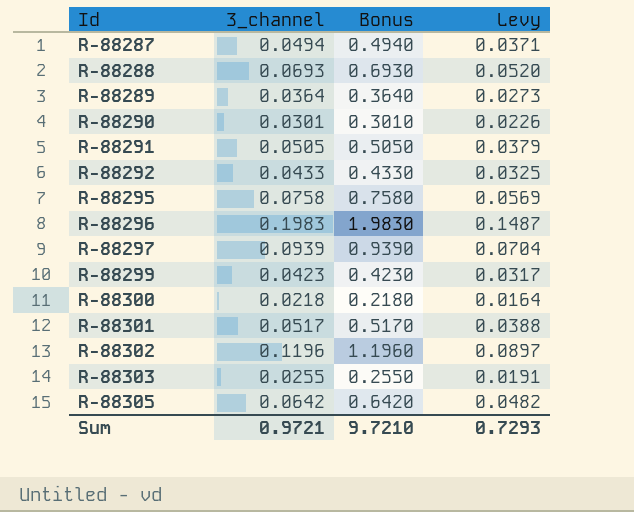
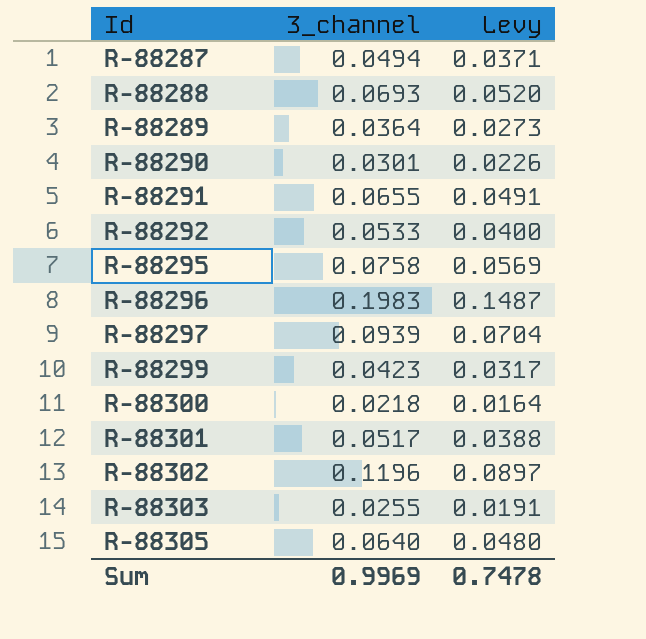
column Bonus | formula: [3_channel] * 10 -> none
R-88291 | 3_channel: 0.0505 -> 0.0655
R-88291 | Levy: 0.0379 -> 0.0491
R-88292 | 3_channel: 0.0433 -> 0.0533
R-88292 | Levy: 0.0325 -> 0.0400
R-88305 | 3_channel: 0.0642 -> 0.0640
R-88305 | Levy: 0.0482 -> 0.0480
Sum | 3_channel: 0.9721 -> 0.9969
Sum | Levy: 0.7293 -> 0.7478

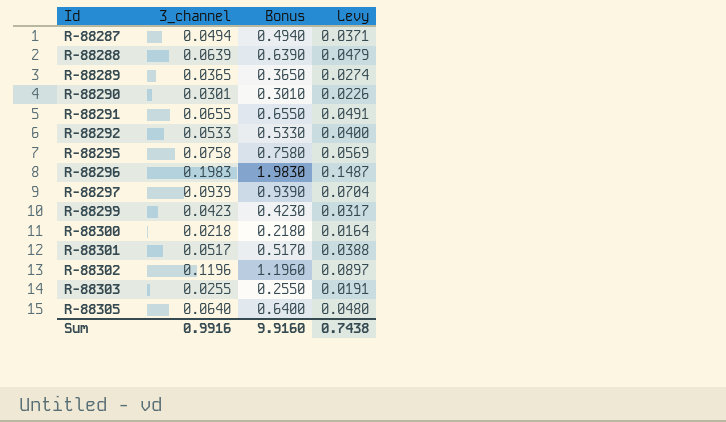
column Bonus | formula: none -> [3_channel] * 10
R-88288 | 3_channel: 0.0693 -> 0.0639
R-88288 | Levy: 0.0520 -> 0.0479
R-88289 | 3_channel: 0.0364 -> 0.0365
R-88289 | Levy: 0.0273 -> 0.0274
Sum | 3_channel: 0.9969 -> 0.9916
Sum | Levy: 0.7478 -> 0.7438

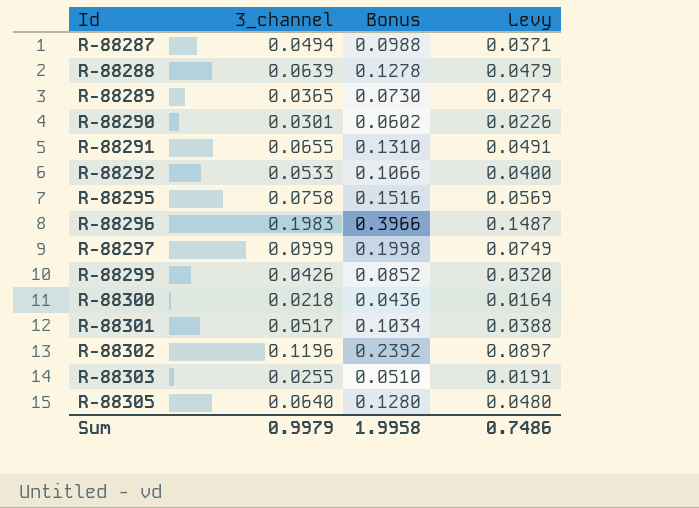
column Bonus | formula: [3_channel] * 10 -> [3_channel] * 2
R-88297 | 3_channel: 0.0939 -> 0.0999
R-88297 | Levy: 0.0704 -> 0.0749
R-88299 | 3_channel: 0.0423 -> 0.0426
R-88299 | Levy: 0.0317 -> 0.0320
Sum | 3_channel: 0.9916 -> 0.9979
Sum | Bonus: 9.9160 -> 1.9958
Sum | Levy: 0.7438 -> 0.7486

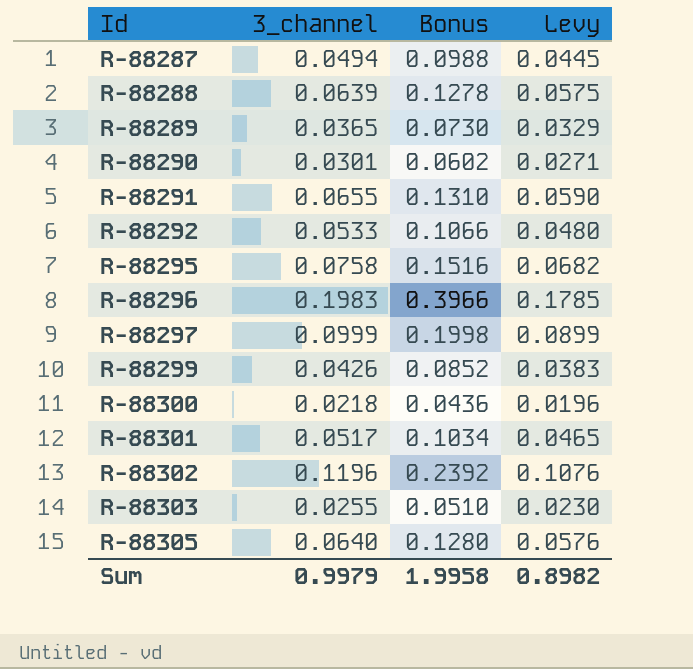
column Levy | formula: [3_channel] * 0.75 -> [3_channel] * 0.9
Sum | Levy: 0.7486 -> 0.8982

